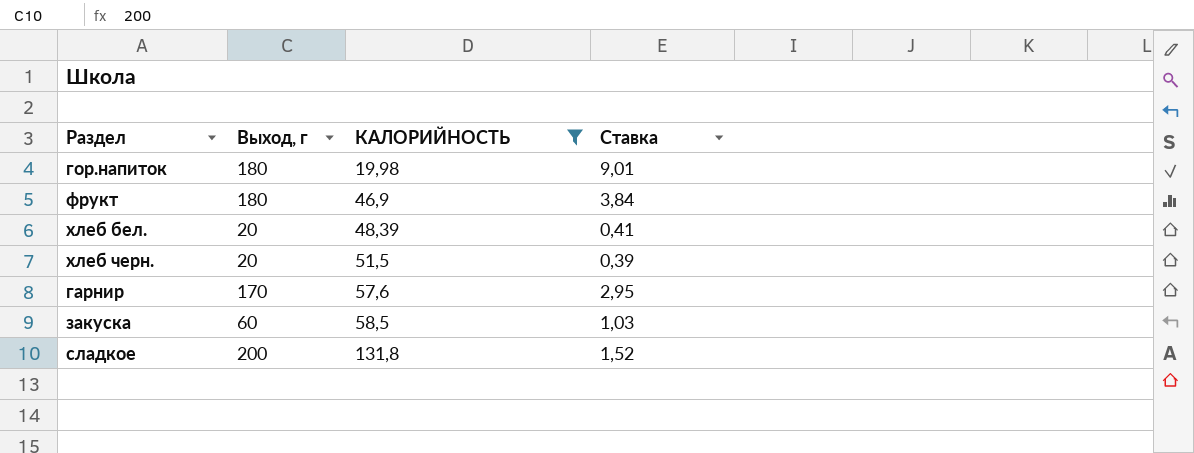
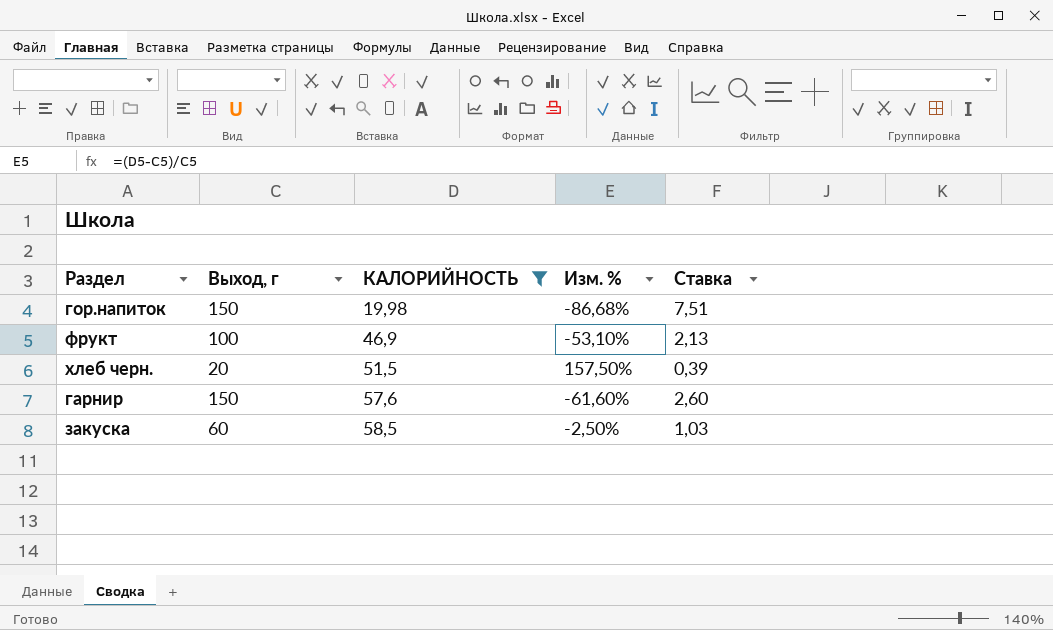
column Изм. % | formula: none -> ([КАЛОРИЙНОСТЬ] - [Выход, г]) / [Выход, г]
row хлеб бел.: 20 | 48,39 | 0,41 -> none
row сладкое: 200 | 131,8 | 1,52 -> none
гор.напиток | Выход, г: 180 -> 150
гор.напиток | Ставка: 9,01 -> 7,51
фрукт | Выход, г: 180 -> 100
фрукт | Ставка: 3,84 -> 2,13
гарнир | Выход, г: 170 -> 150
гарнир | Ставка: 2,95 -> 2,60

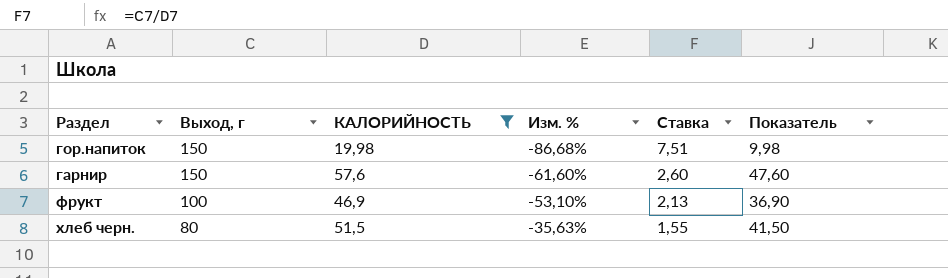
row order: КАЛОРИЙНОСТЬ ascending -> Выход, г descending
column Показатель | formula: none -> [КАЛОРИЙНОСТЬ] - 10
row закуска: 60 | 58,5 | -2,50% | 1,03 -> none
хлеб черн. | Выход, г: 20 -> 80
хлеб черн. | Изм. %: 157,50% -> -35,63%
хлеб черн. | Ставка: 0,39 -> 1,55

